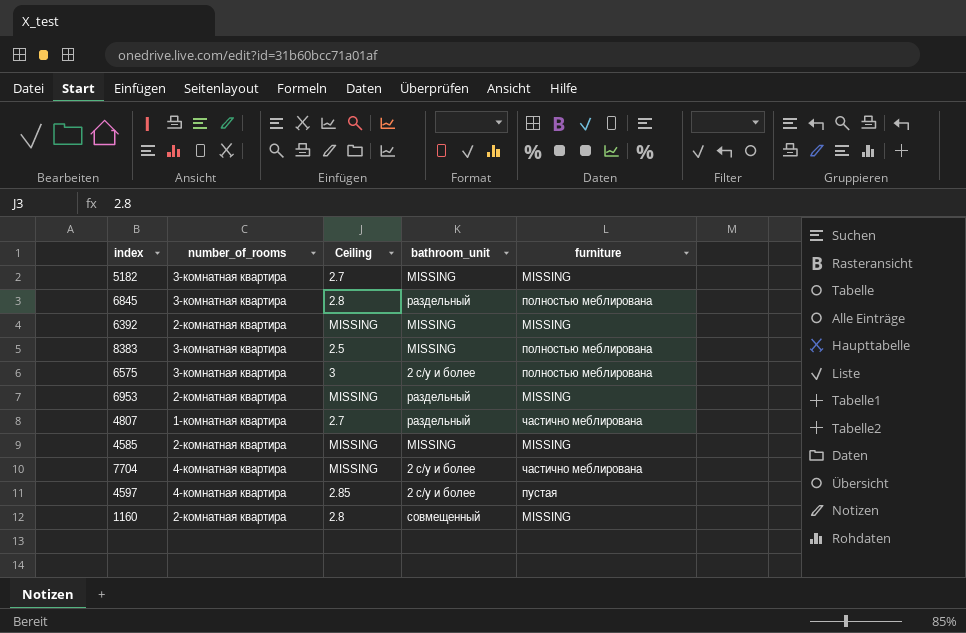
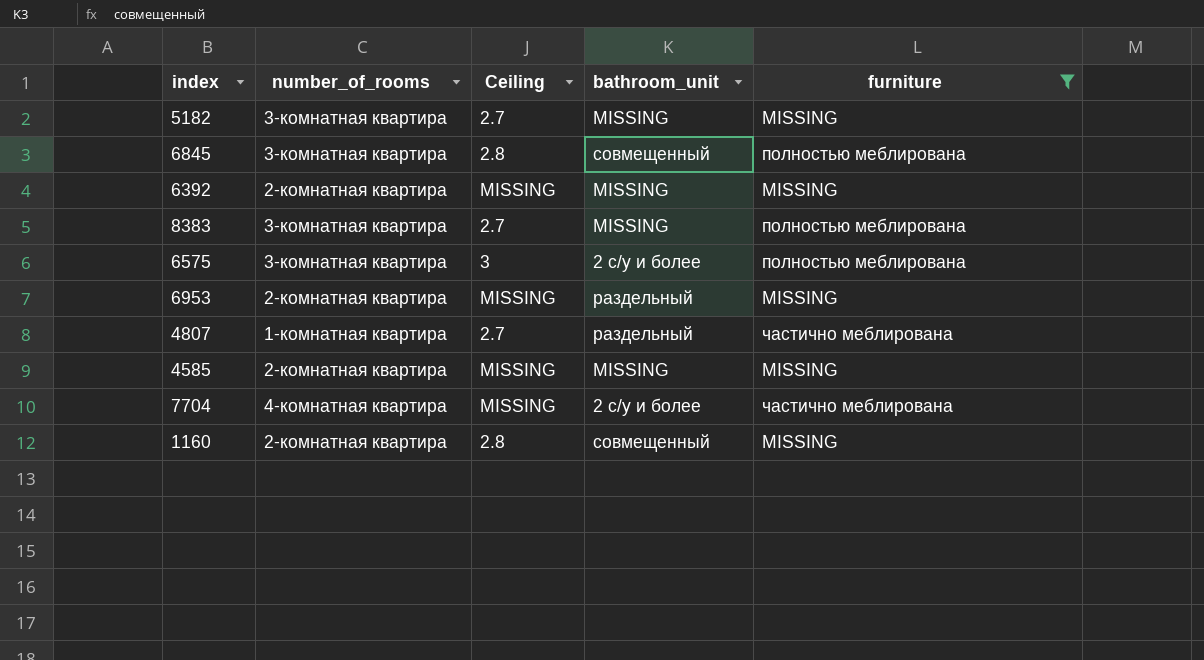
filter: none -> furniture != пустая
6845 | bathroom_unit: раздельный -> совмещенный
8383 | Ceiling: 2.5 -> 2.7

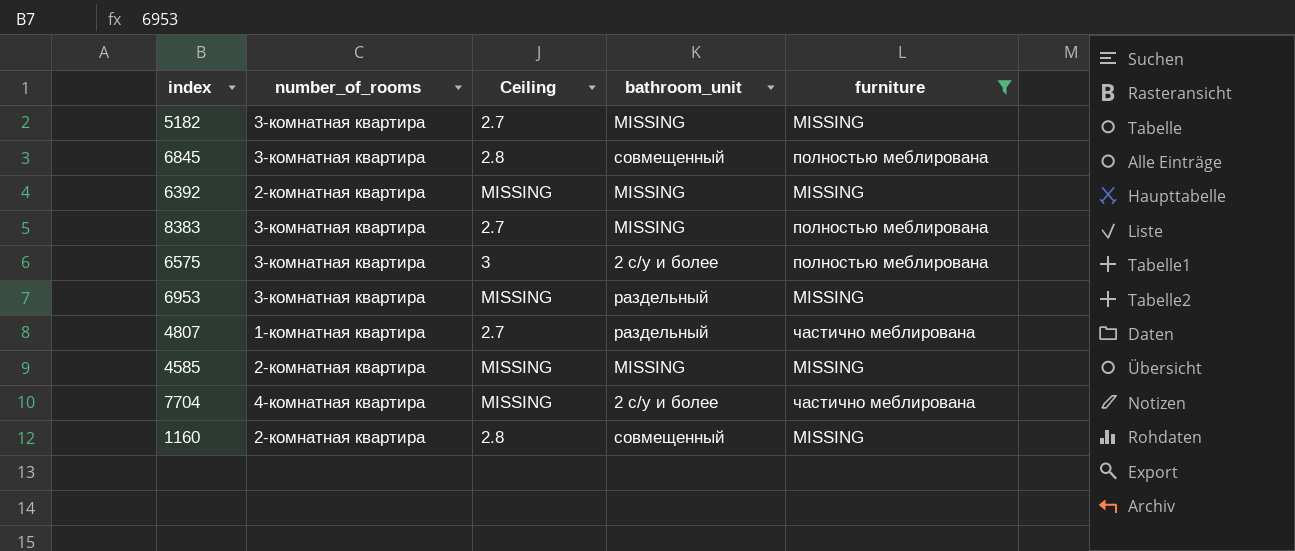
6953 | number_of_rooms: 2-комнатная квартира -> 3-комнатная квартира

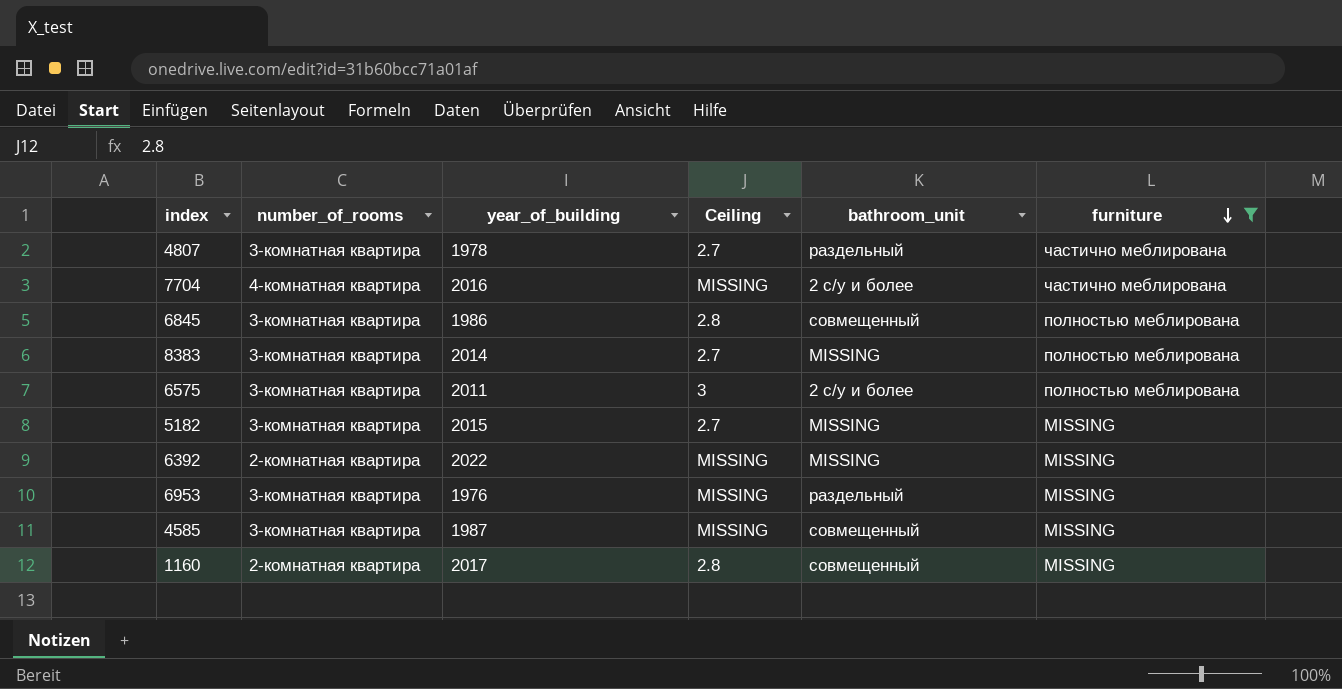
row order: none -> furniture descending
column year_of_building | position: none -> 3
4807 | number_of_rooms: 1-комнатная квартира -> 3-комнатная квартира
4585 | number_of_rooms: 2-комнатная квартира -> 3-комнатная квартира
4585 | bathroom_unit: MISSING -> совмещенный

